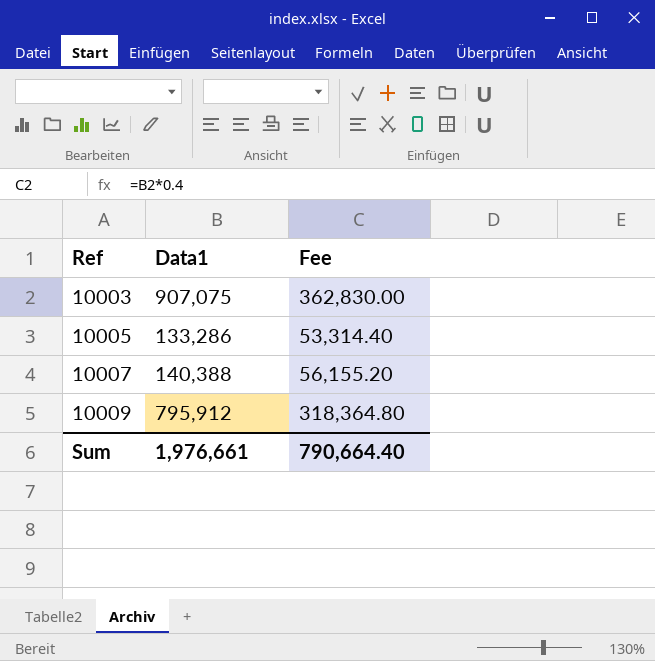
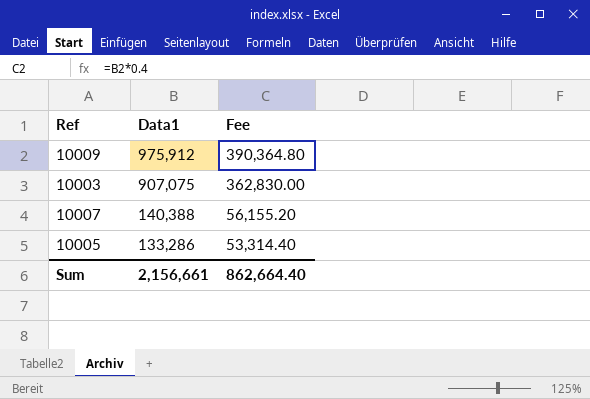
row order: Ref ascending -> Data1 descending
10009 | Data1: 795,912 -> 975,912
10009 | Fee: 318,364.80 -> 390,364.80
Sum | Data1: 1,976,661 -> 2,156,661
Sum | Fee: 790,664.40 -> 862,664.40

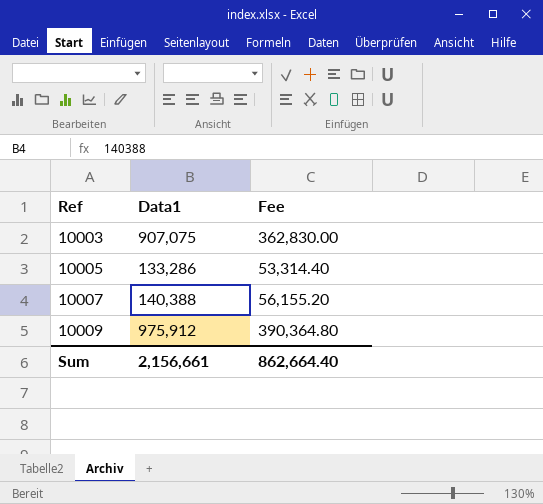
row order: Data1 descending -> Ref ascending

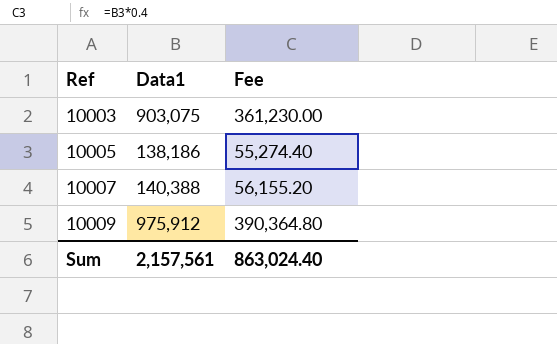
10003 | Data1: 907,075 -> 903,075
10003 | Fee: 362,830.00 -> 361,230.00
10005 | Data1: 133,286 -> 138,186
10005 | Fee: 53,314.40 -> 55,274.40
Sum | Data1: 2,156,661 -> 2,157,561
Sum | Fee: 862,664.40 -> 863,024.40

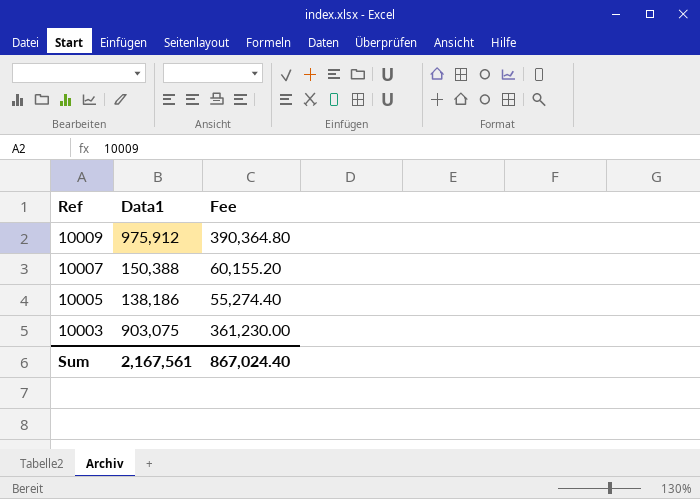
row order: Ref ascending -> Ref descending
10007 | Data1: 140,388 -> 150,388
10007 | Fee: 56,155.20 -> 60,155.20
Sum | Data1: 2,157,561 -> 2,167,561
Sum | Fee: 863,024.40 -> 867,024.40

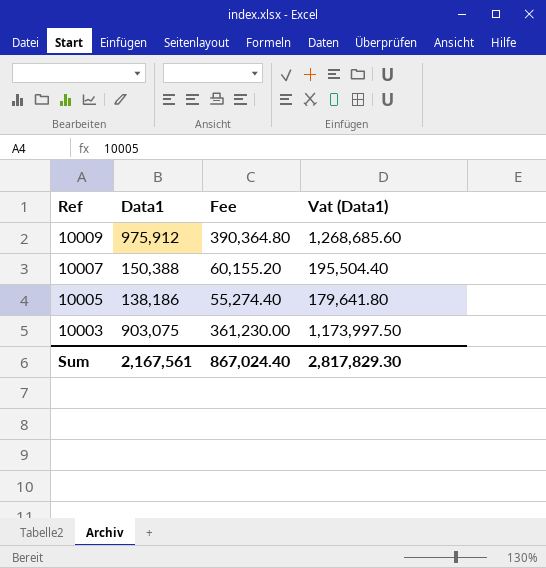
column Vat (Data1) | formula: none -> [Data1] * 1.3

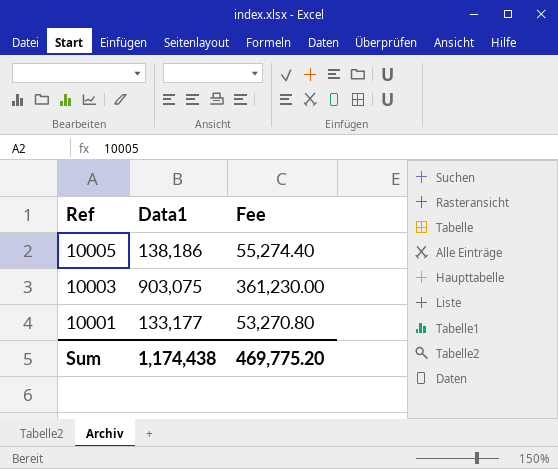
column Vat (Data1) | formula: [Data1] * 1.3 -> none
row 10009: 975,912 | 390,364.80 | 1,268,685.60 -> none
row 10007: 150,388 | 60,155.20 | 195,504.40 -> none
row 10001: none -> 133,177 | 53,270.80
Sum | Data1: 2,167,561 -> 1,174,438
Sum | Fee: 867,024.40 -> 469,775.20

